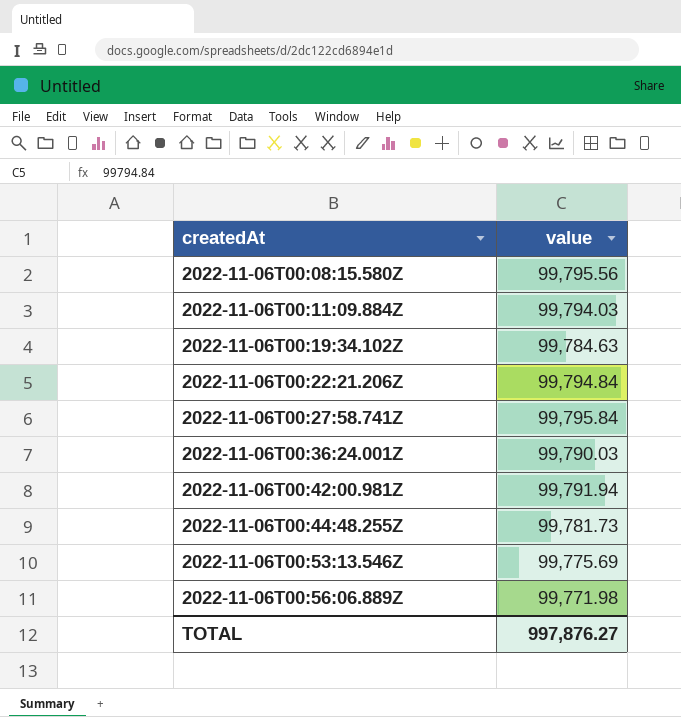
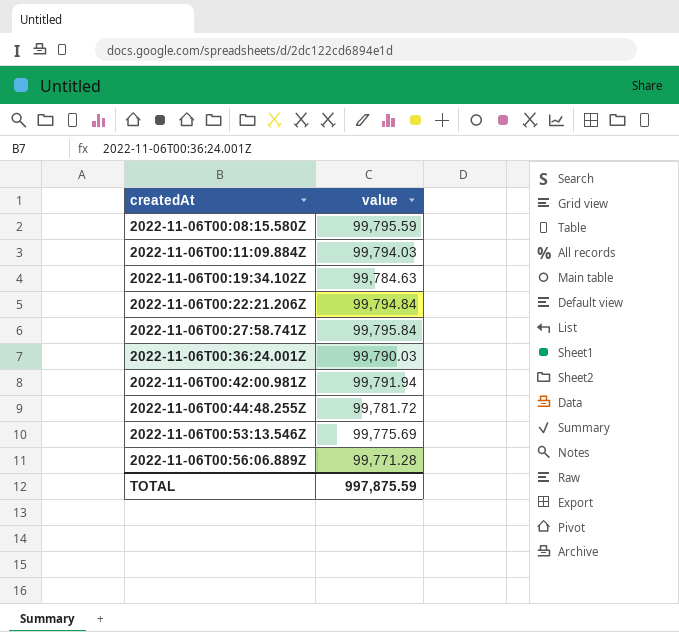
2022-11-06T00:08:15.580Z | value: 99,795.56 -> 99,795.59
2022-11-06T00:44:48.255Z | value: 99,781.73 -> 99,781.72
2022-11-06T00:56:06.889Z | value: 99,771.98 -> 99,771.28
TOTAL | value: 997,876.27 -> 997,875.59

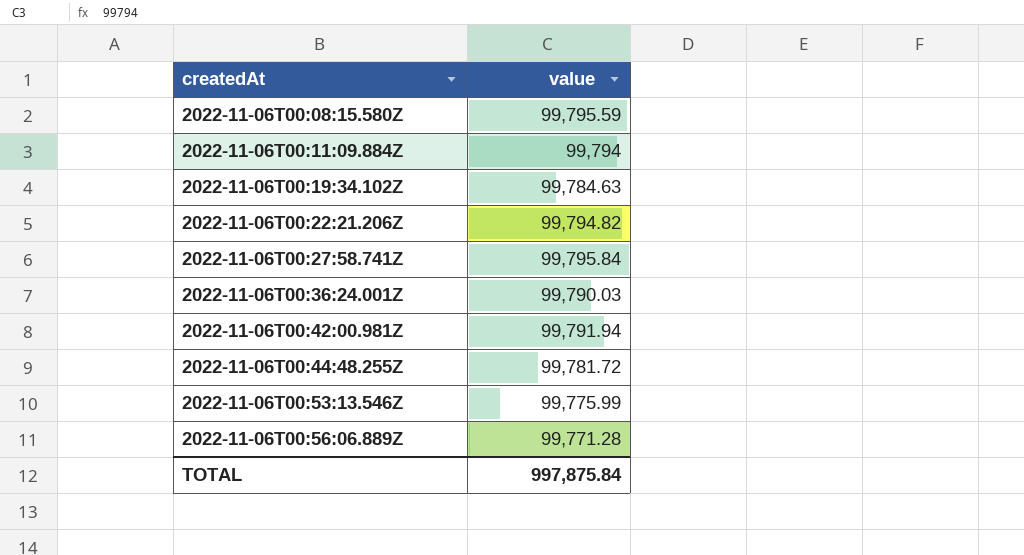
2022-11-06T00:11:09.884Z | value: 99,794.03 -> 99,794
2022-11-06T00:22:21.206Z | value: 99,794.84 -> 99,794.82
2022-11-06T00:53:13.546Z | value: 99,775.69 -> 99,775.99
TOTAL | value: 997,875.59 -> 997,875.84

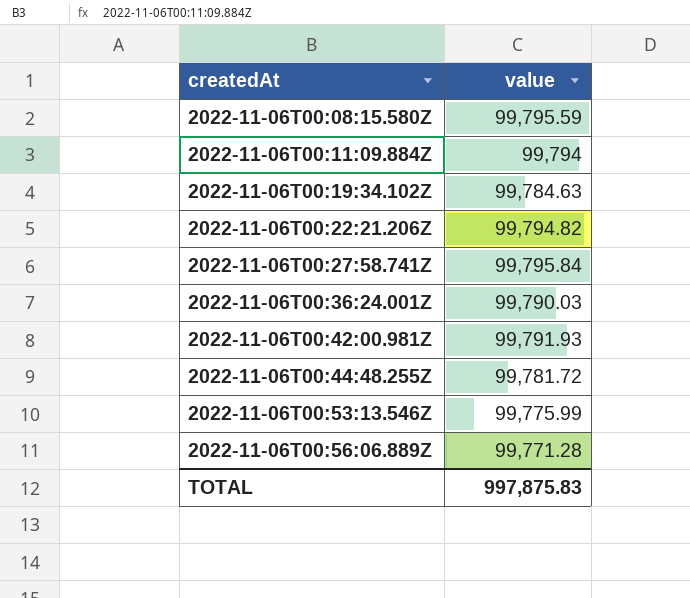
2022-11-06T00:42:00.981Z | value: 99,791.94 -> 99,791.93
TOTAL | value: 997,875.84 -> 997,875.83

